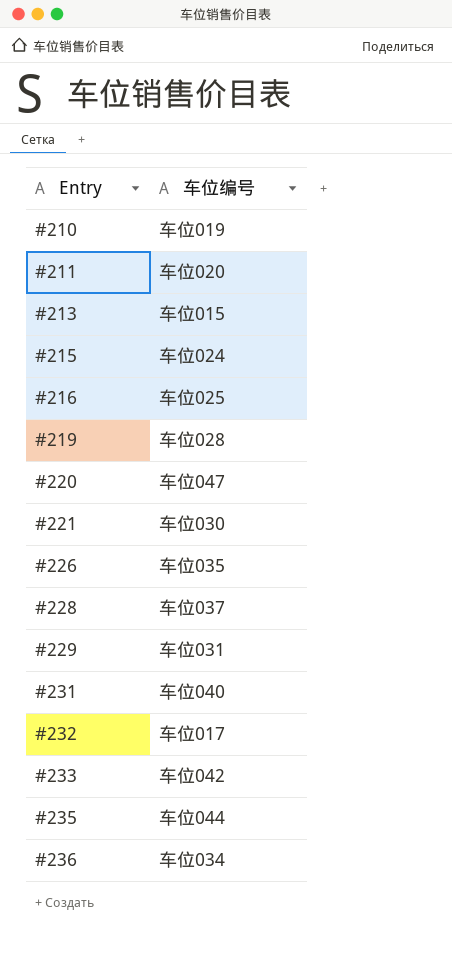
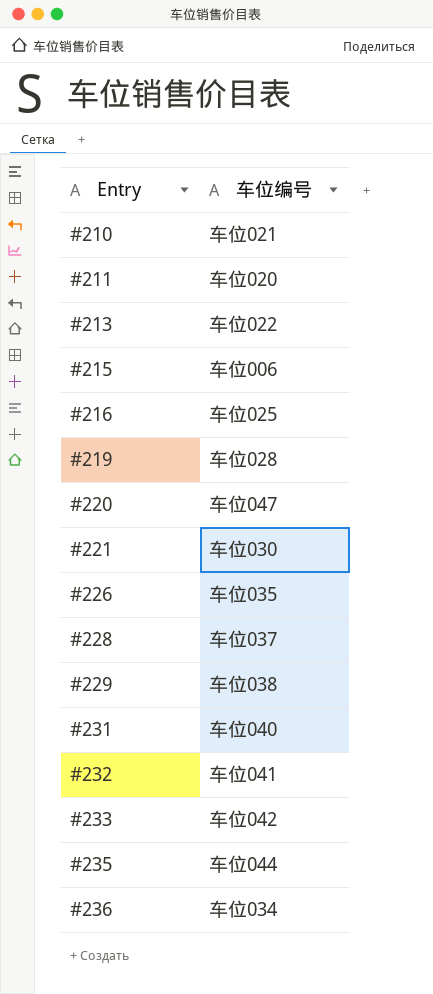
#210 | 车位编号: 车位019 -> 车位021
#213 | 车位编号: 车位015 -> 车位022
#215 | 车位编号: 车位024 -> 车位006
#229 | 车位编号: 车位031 -> 车位038
#232 | 车位编号: 车位017 -> 车位041

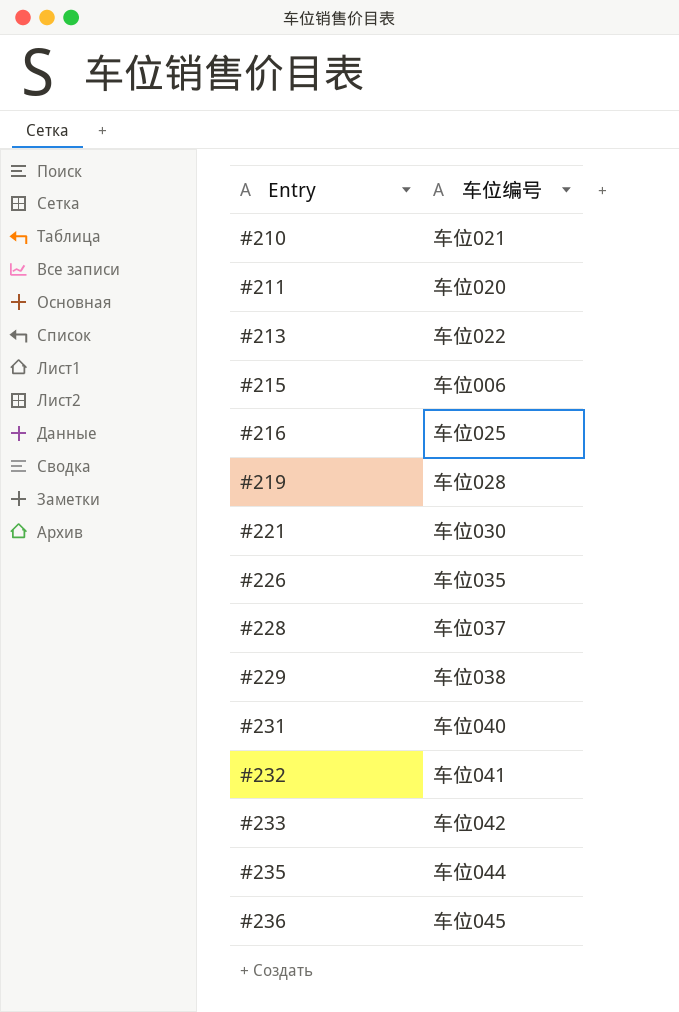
row #220: 车位047 -> none
#236 | 车位编号: 车位034 -> 车位045

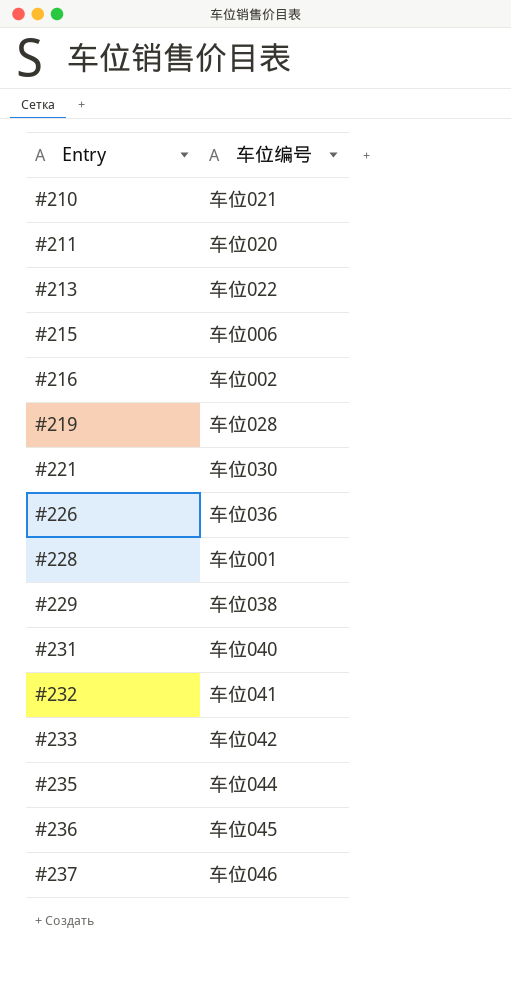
#216 | 车位编号: 车位025 -> 车位002
#226 | 车位编号: 车位035 -> 车位036
#228 | 车位编号: 车位037 -> 车位001
row #237: none -> 车位046

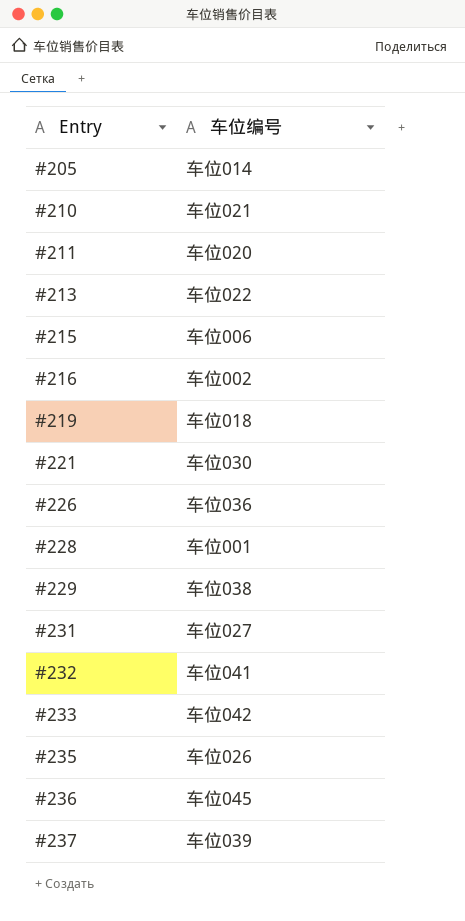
row #205: none -> 车位014
#219 | 车位编号: 车位028 -> 车位018
#231 | 车位编号: 车位040 -> 车位027
#235 | 车位编号: 车位044 -> 车位026
#237 | 车位编号: 车位046 -> 车位039

